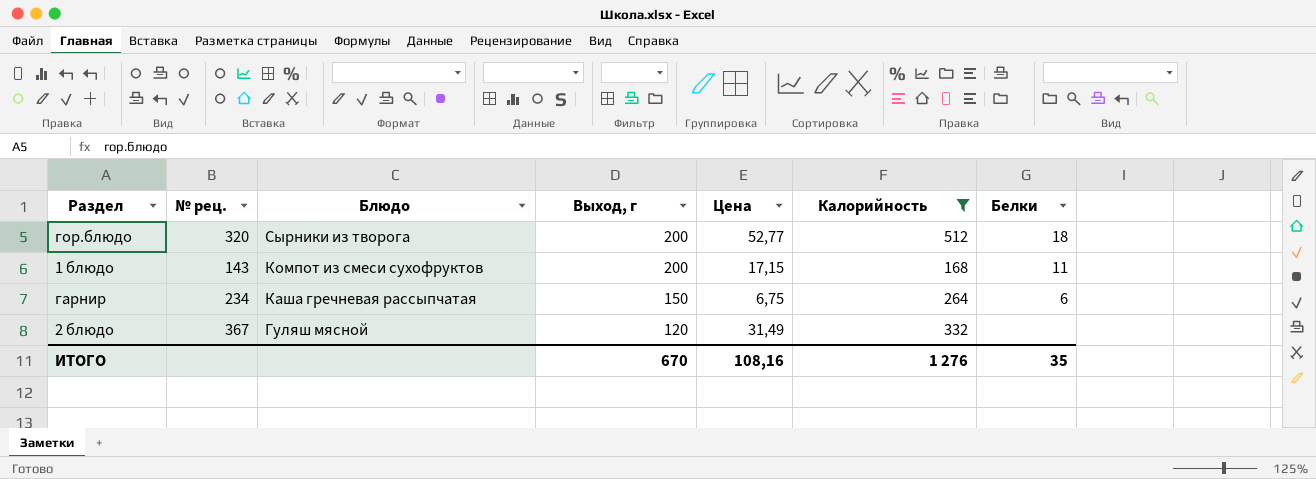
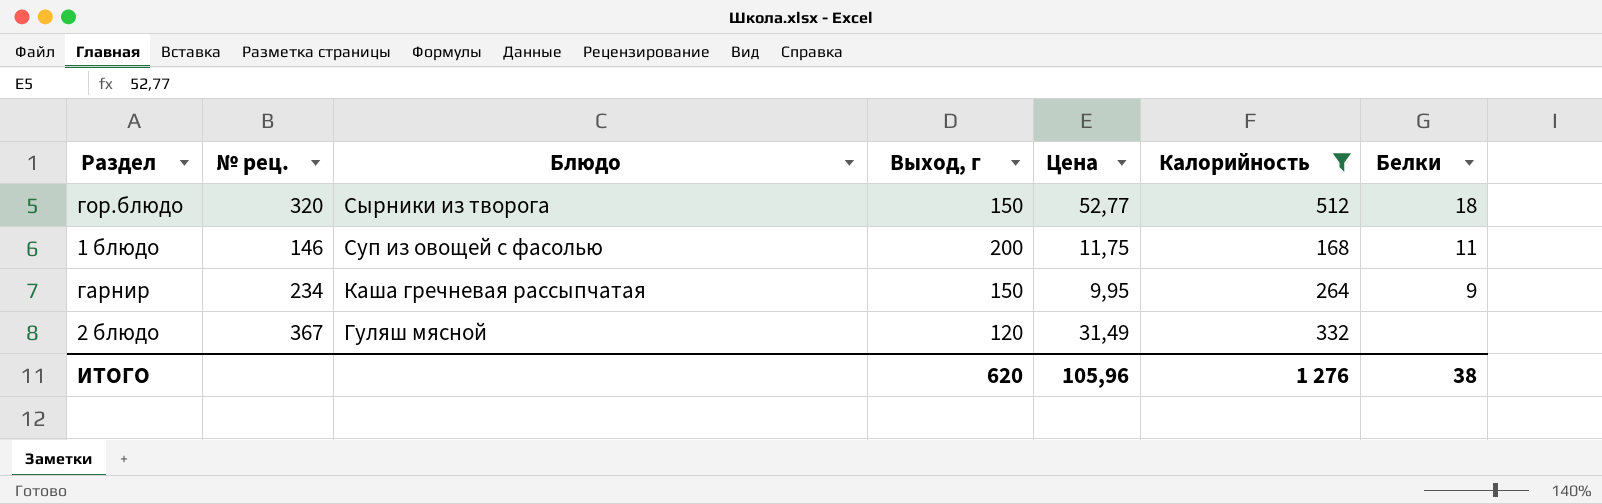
гор.блюдо | Выход, г: 200 -> 150
1 блюдо | № рец.: 143 -> 146
1 блюдо | Блюдо: Компот из смеси сухофруктов -> Суп из овощей с фасолью
1 блюдо | Цена: 17,15 -> 11,75
гарнир | Цена: 6,75 -> 9,95
гарнир | Белки: 6 -> 9
ИТОГО | Выход, г: 670 -> 620
ИТОГО | Цена: 108,16 -> 105,96
ИТОГО | Белки: 35 -> 38

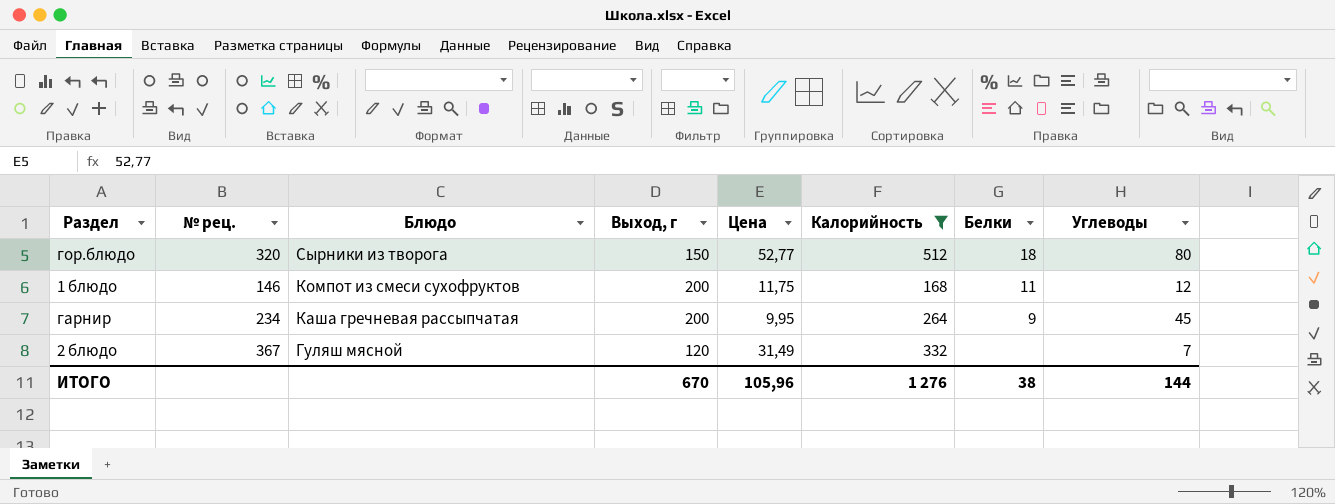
column Углеводы | position: none -> 8
1 блюдо | Блюдо: Суп из овощей с фасолью -> Компот из смеси сухофруктов
гарнир | Выход, г: 150 -> 200
ИТОГО | Выход, г: 620 -> 670

